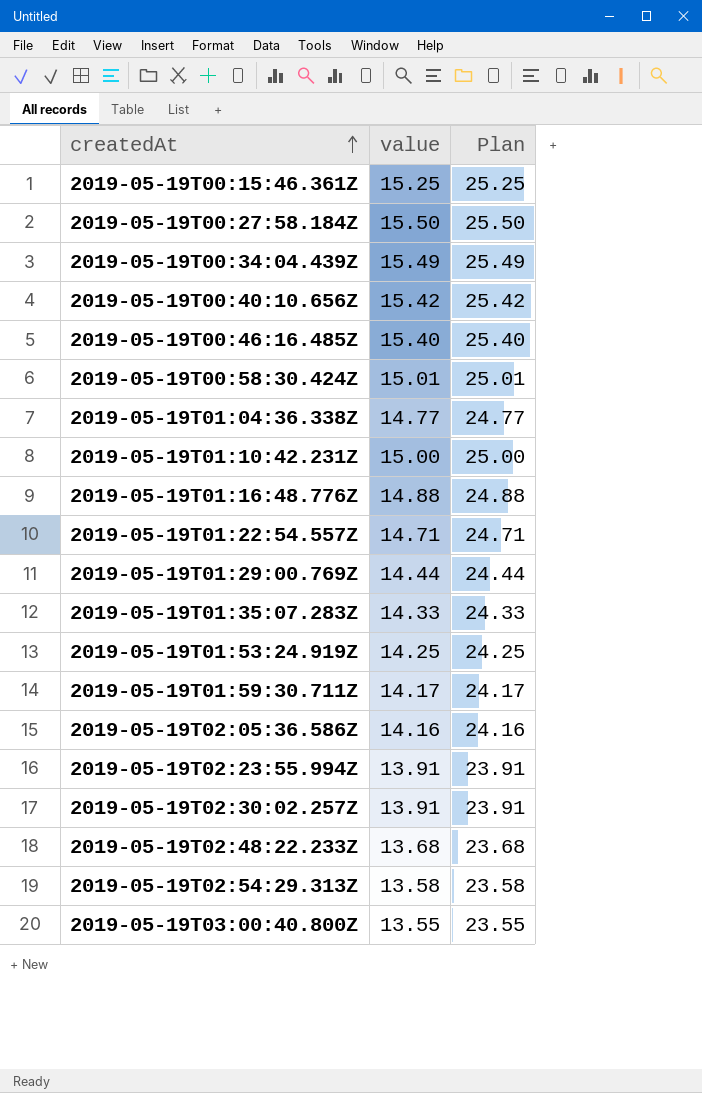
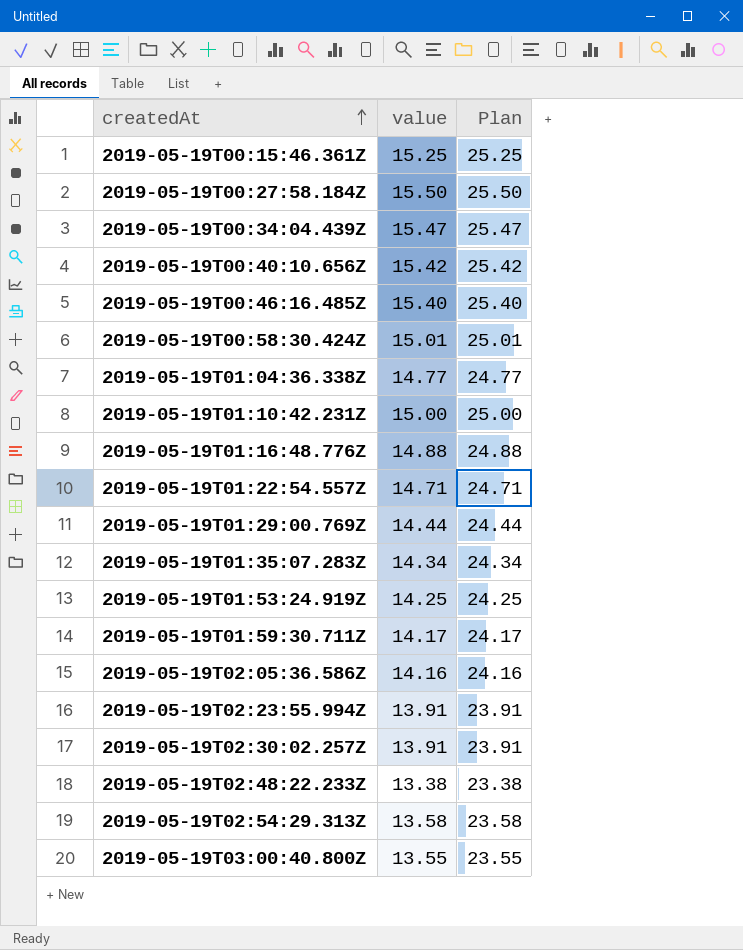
2019-05-19T00:34:04.439Z | value: 15.49 -> 15.47
2019-05-19T00:34:04.439Z | Plan: 25.49 -> 25.47
2019-05-19T01:35:07.283Z | value: 14.33 -> 14.34
2019-05-19T01:35:07.283Z | Plan: 24.33 -> 24.34
2019-05-19T02:48:22.233Z | value: 13.68 -> 13.38
2019-05-19T02:48:22.233Z | Plan: 23.68 -> 23.38

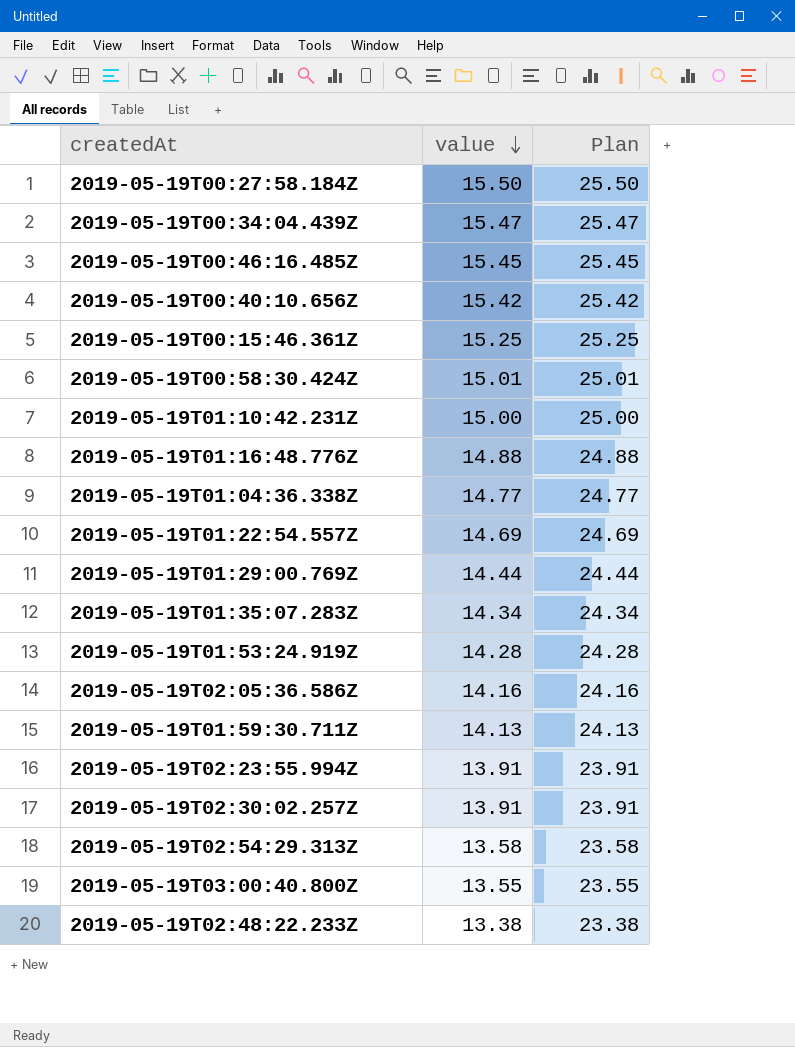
row order: createdAt ascending -> value descending
2019-05-19T00:46:16.485Z | value: 15.40 -> 15.45
2019-05-19T00:46:16.485Z | Plan: 25.40 -> 25.45
2019-05-19T01:22:54.557Z | value: 14.71 -> 14.69
2019-05-19T01:22:54.557Z | Plan: 24.71 -> 24.69
2019-05-19T01:53:24.919Z | value: 14.25 -> 14.28
2019-05-19T01:53:24.919Z | Plan: 24.25 -> 24.28
2019-05-19T01:59:30.711Z | value: 14.17 -> 14.13
2019-05-19T01:59:30.711Z | Plan: 24.17 -> 24.13

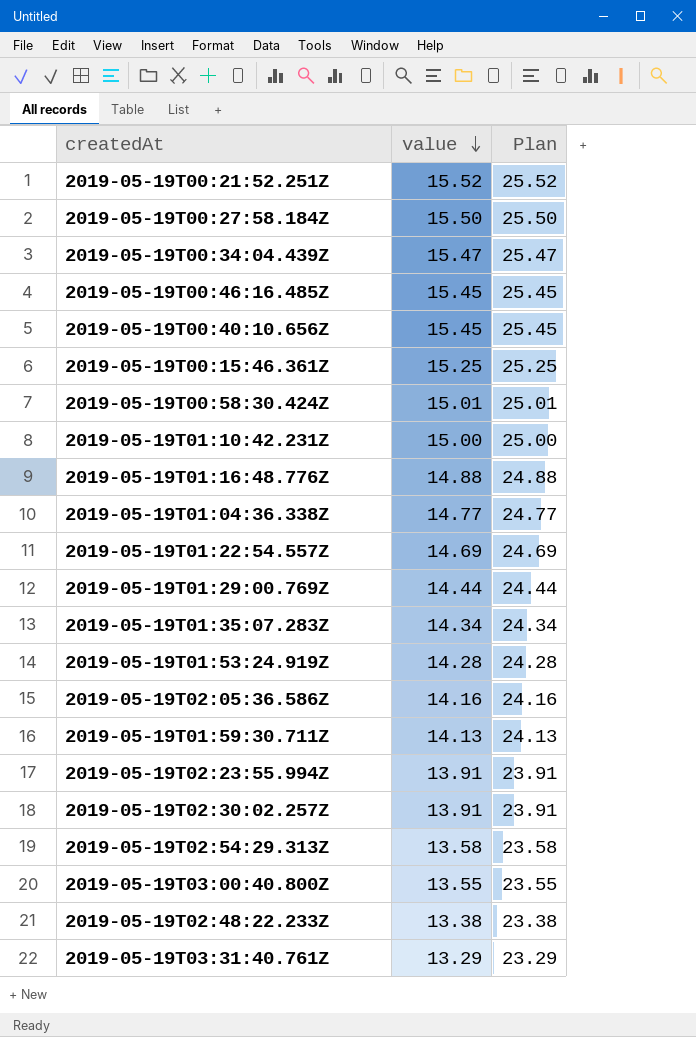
row 2019-05-19T00:21:52.251Z: none -> 15.52 | 25.52
2019-05-19T00:40:10.656Z | value: 15.42 -> 15.45
2019-05-19T00:40:10.656Z | Plan: 25.42 -> 25.45
row 2019-05-19T03:31:40.761Z: none -> 13.29 | 23.29

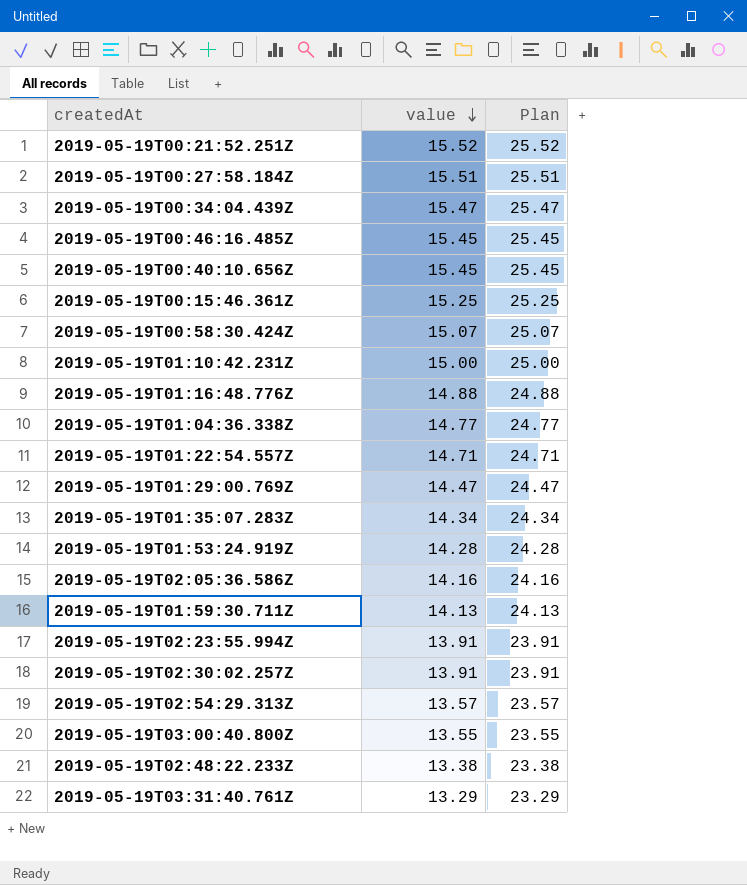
2019-05-19T00:27:58.184Z | value: 15.50 -> 15.51
2019-05-19T00:27:58.184Z | Plan: 25.50 -> 25.51
2019-05-19T00:58:30.424Z | value: 15.01 -> 15.07
2019-05-19T00:58:30.424Z | Plan: 25.01 -> 25.07
2019-05-19T01:22:54.557Z | value: 14.69 -> 14.71
2019-05-19T01:22:54.557Z | Plan: 24.69 -> 24.71
2019-05-19T01:29:00.769Z | value: 14.44 -> 14.47
2019-05-19T01:29:00.769Z | Plan: 24.44 -> 24.47
2019-05-19T02:54:29.313Z | value: 13.58 -> 13.57
2019-05-19T02:54:29.313Z | Plan: 23.58 -> 23.57

